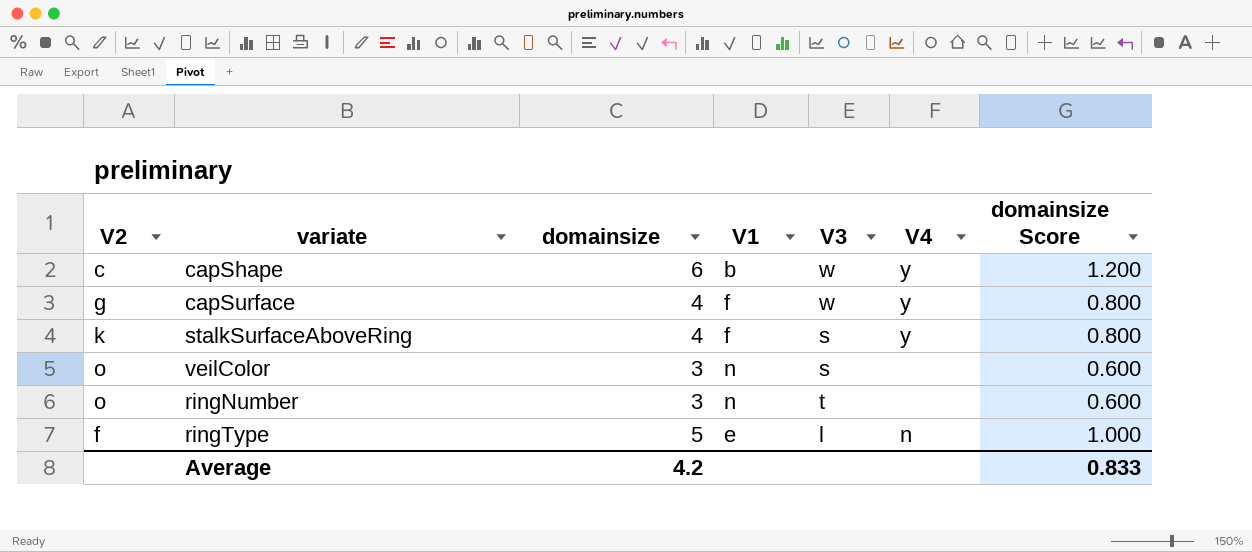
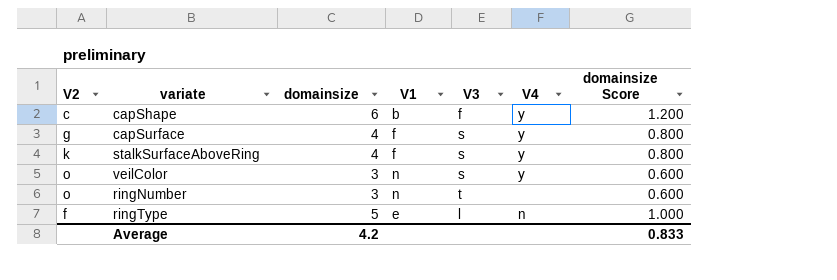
capShape | V3: w -> f
capSurface | V3: w -> s
veilColor | V4: none -> y

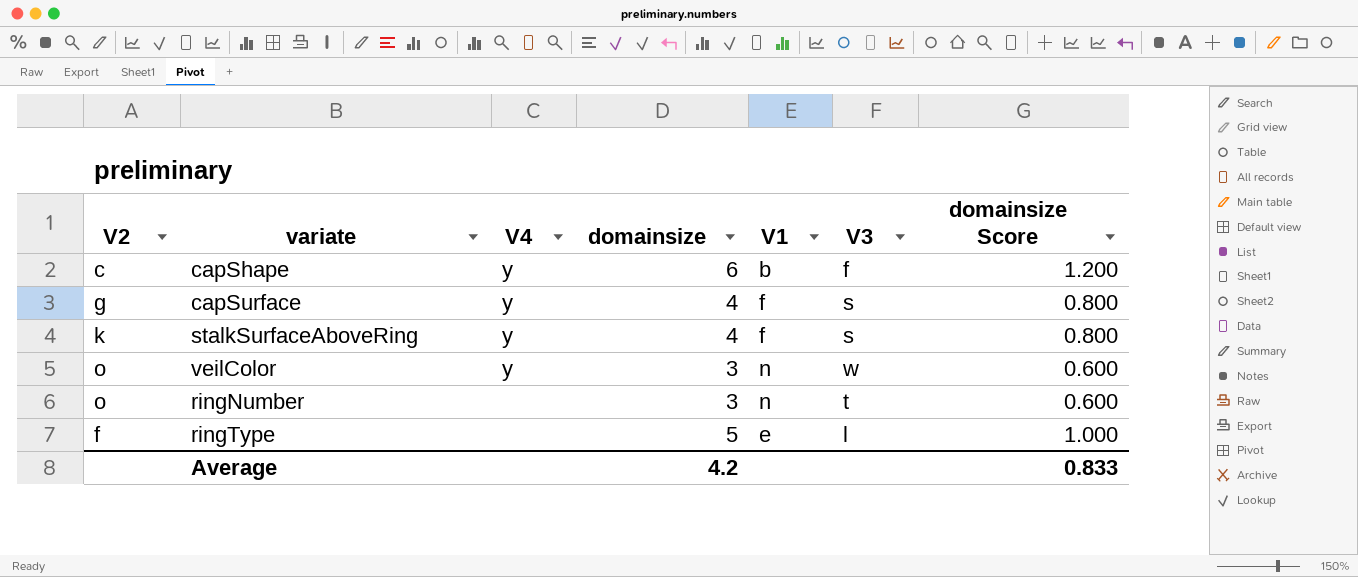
column V4 | position: 6 -> 3
veilColor | V3: s -> w
ringType | V4: n -> none

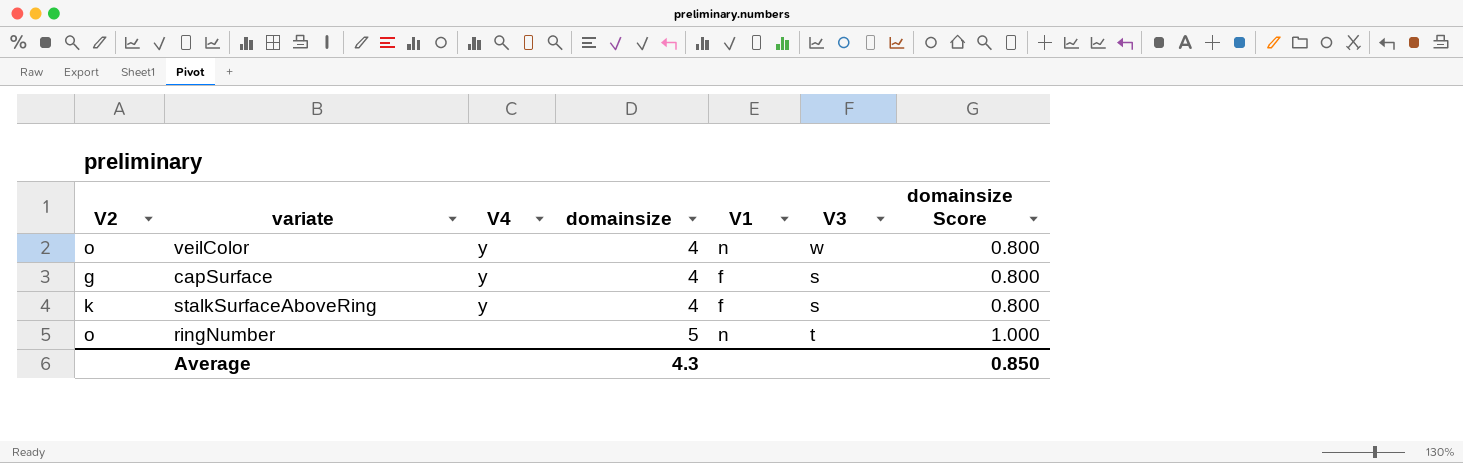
row order: none -> domainsize ascending
row capShape: c | y | 6 | b | f | 1.200 -> none
row ringType: f | none | 5 | e | l | 1.000 -> none
veilColor | domainsize: 3 -> 4
veilColor | domainsize Score: 0.600 -> 0.800
ringNumber | domainsize: 3 -> 5
ringNumber | domainsize Score: 0.600 -> 1.000
Average | domainsize: 4.2 -> 4.3
Average | domainsize Score: 0.833 -> 0.850

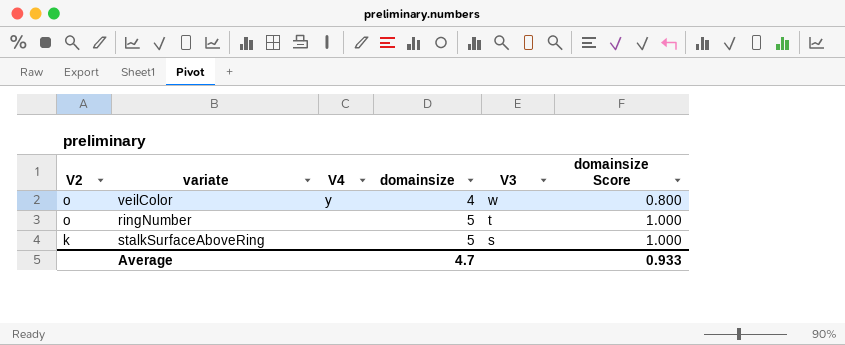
row order: domainsize ascending -> V2 descending
column V1 | position: 5 -> none
row capSurface: g | y | 4 | f | s | 0.800 -> none
stalkSurfaceAboveRing | V4: y -> none
stalkSurfaceAboveRing | domainsize: 4 -> 5
stalkSurfaceAboveRing | domainsize Score: 0.800 -> 1.000
Average | domainsize: 4.3 -> 4.7
Average | domainsize Score: 0.850 -> 0.933

